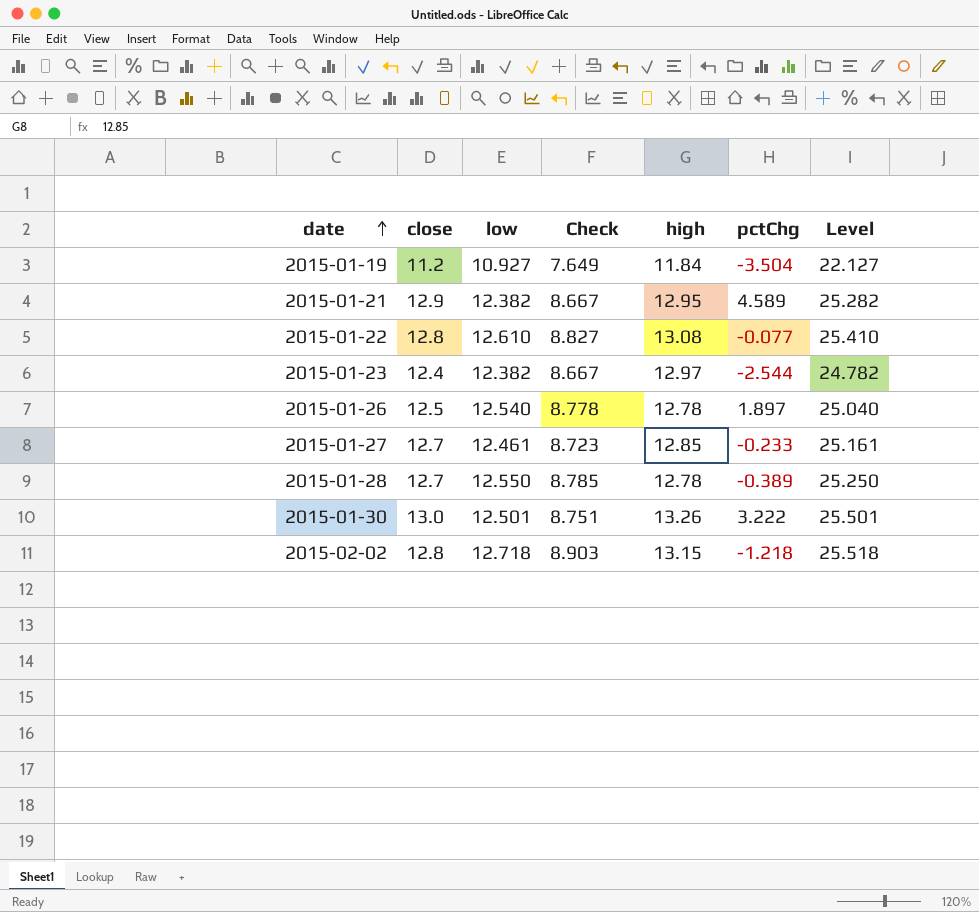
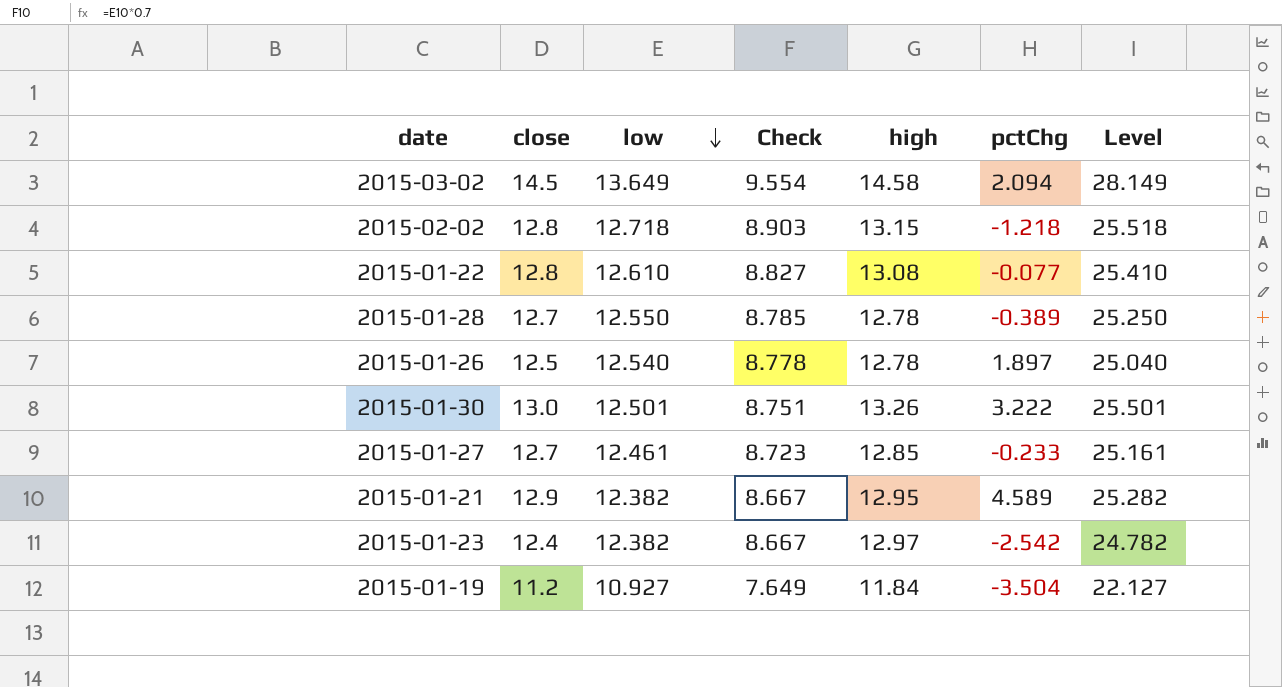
row order: date ascending -> low descending
row 2015-03-02: none -> 14.5 | 13.649 | 9.554 | 14.58 | 2.094 | 28.149
2015-01-23 | pctChg: -2.544 -> -2.542

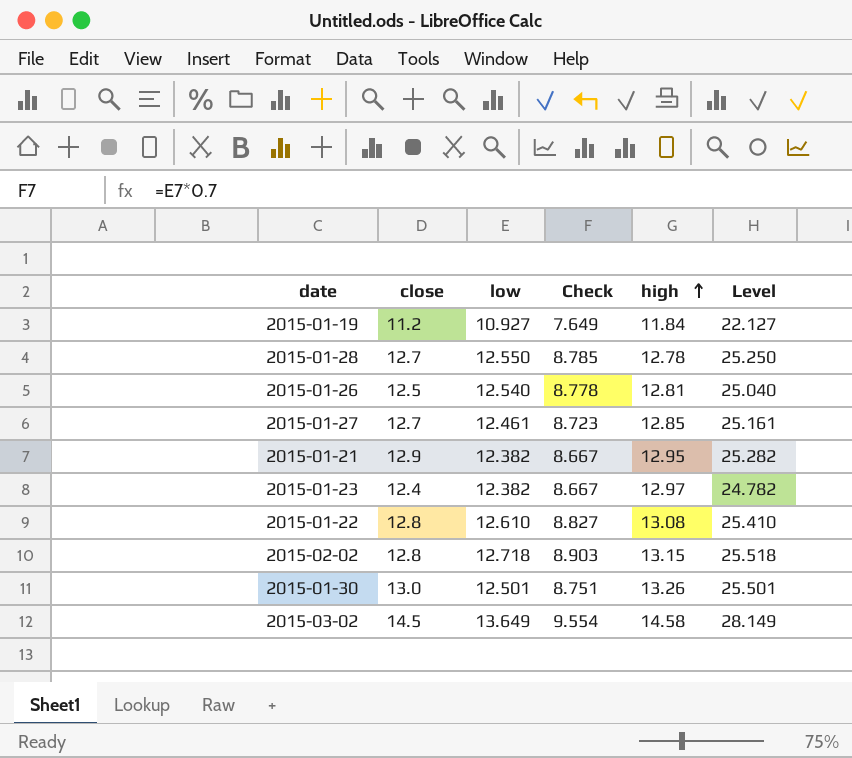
row order: low descending -> high ascending
column pctChg | position: 6 -> none
2015-01-26 | high: 12.78 -> 12.81

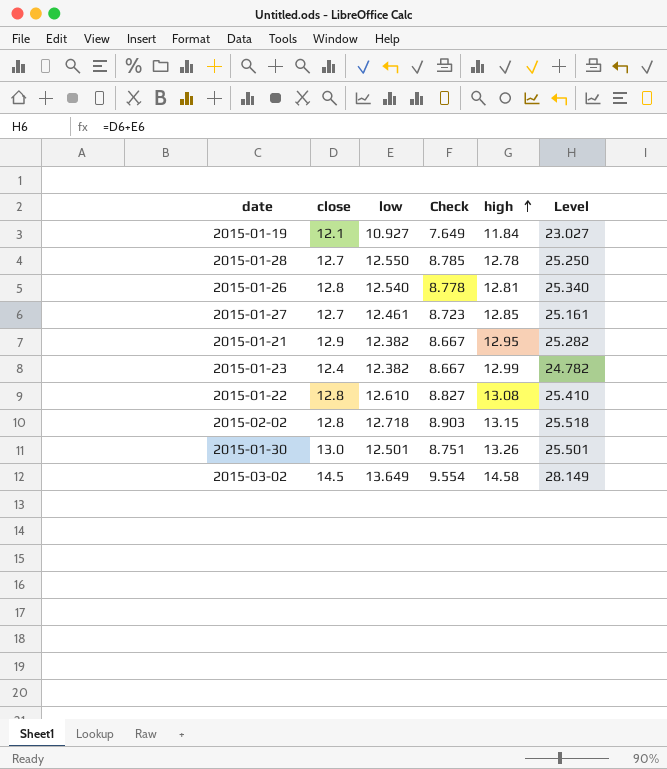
2015-01-19 | close: 11.2 -> 12.1
2015-01-19 | Level: 22.127 -> 23.027
2015-01-26 | close: 12.5 -> 12.8
2015-01-26 | Level: 25.040 -> 25.340
2015-01-23 | high: 12.97 -> 12.99

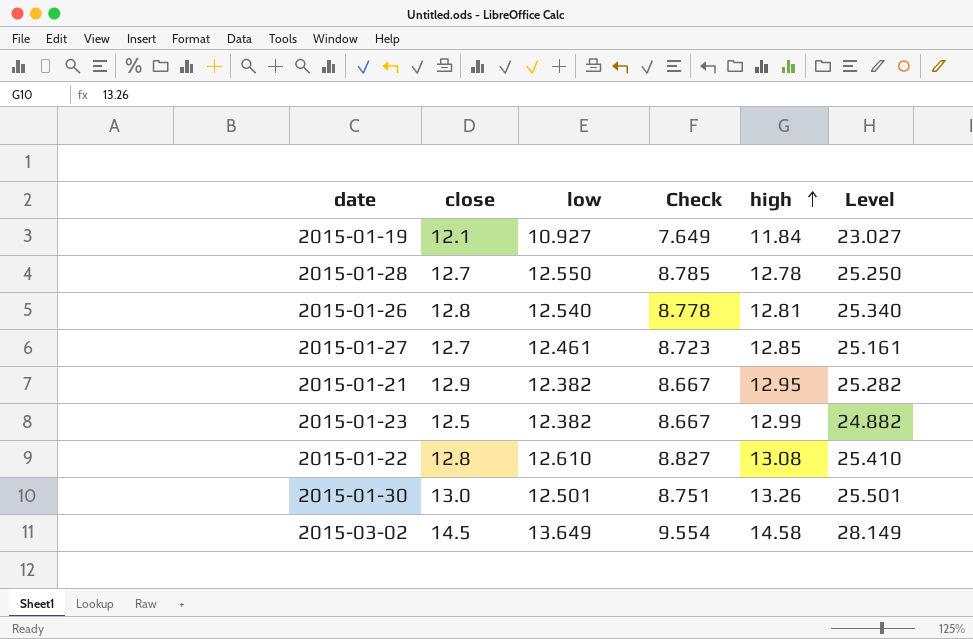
row 2015-02-02: 12.8 | 12.718 | 8.903 | 13.15 | 25.518 -> none
2015-01-23 | close: 12.4 -> 12.5
2015-01-23 | Level: 24.782 -> 24.882

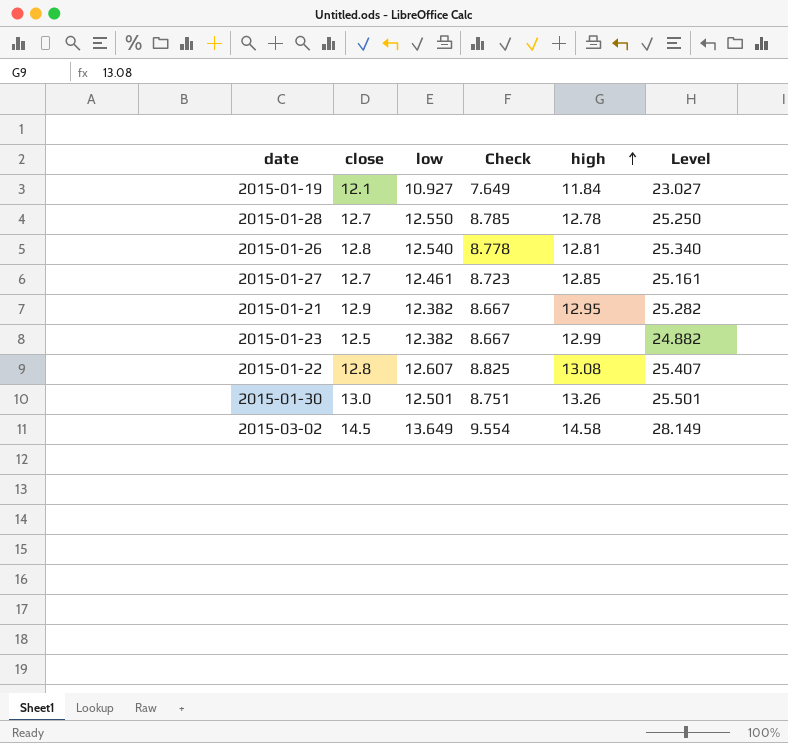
2015-01-22 | low: 12.610 -> 12.607
2015-01-22 | Check: 8.827 -> 8.825
2015-01-22 | Level: 25.410 -> 25.407

